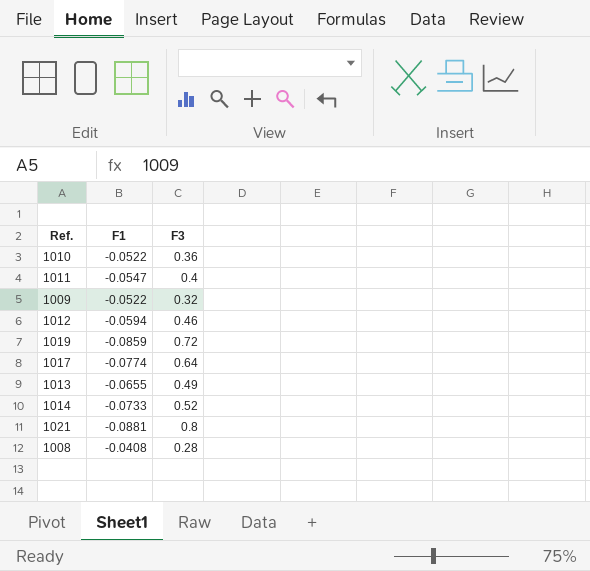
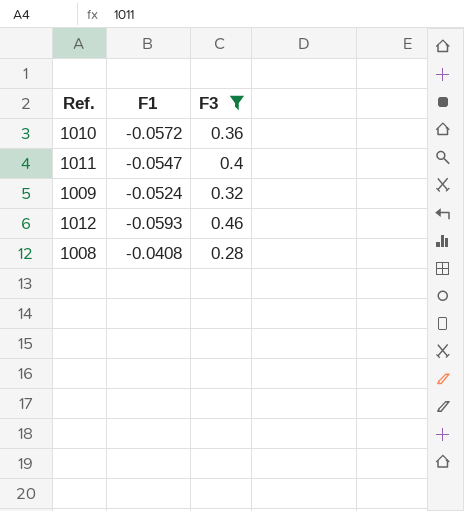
filter: none -> F3 <= 0.46
1010 | F1: -0.0522 -> -0.0572
1009 | F1: -0.0522 -> -0.0524
1012 | F1: -0.0594 -> -0.0593

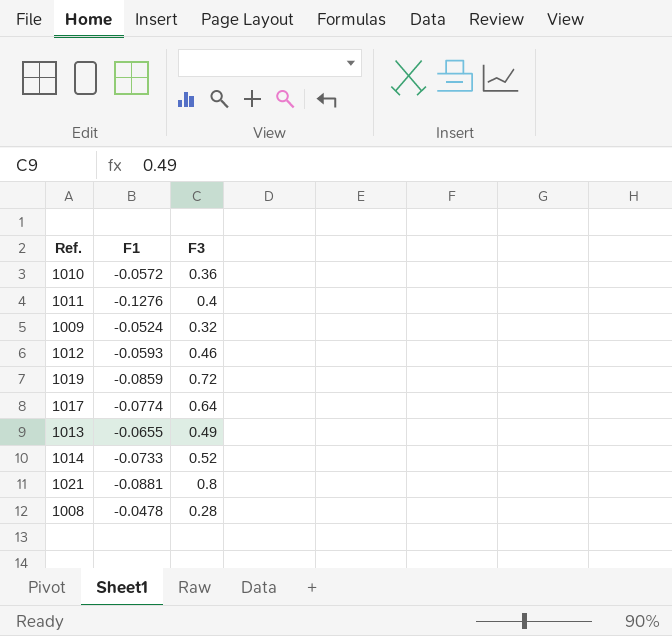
filter: F3 <= 0.46 -> none
1011 | F1: -0.0547 -> -0.1276
1008 | F1: -0.0408 -> -0.0478

